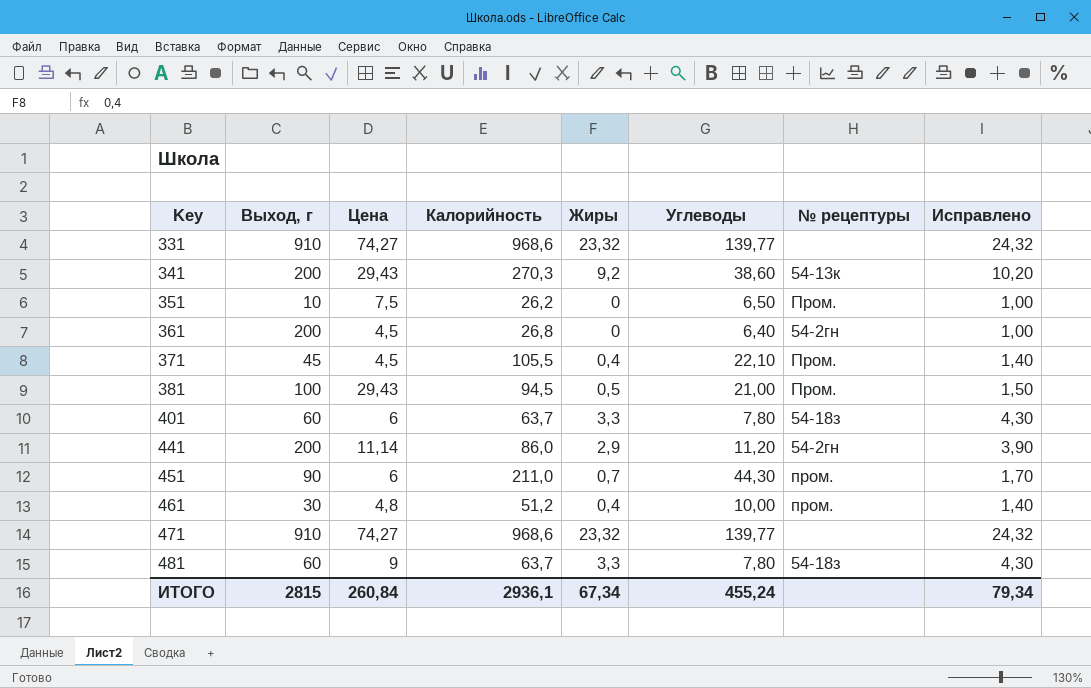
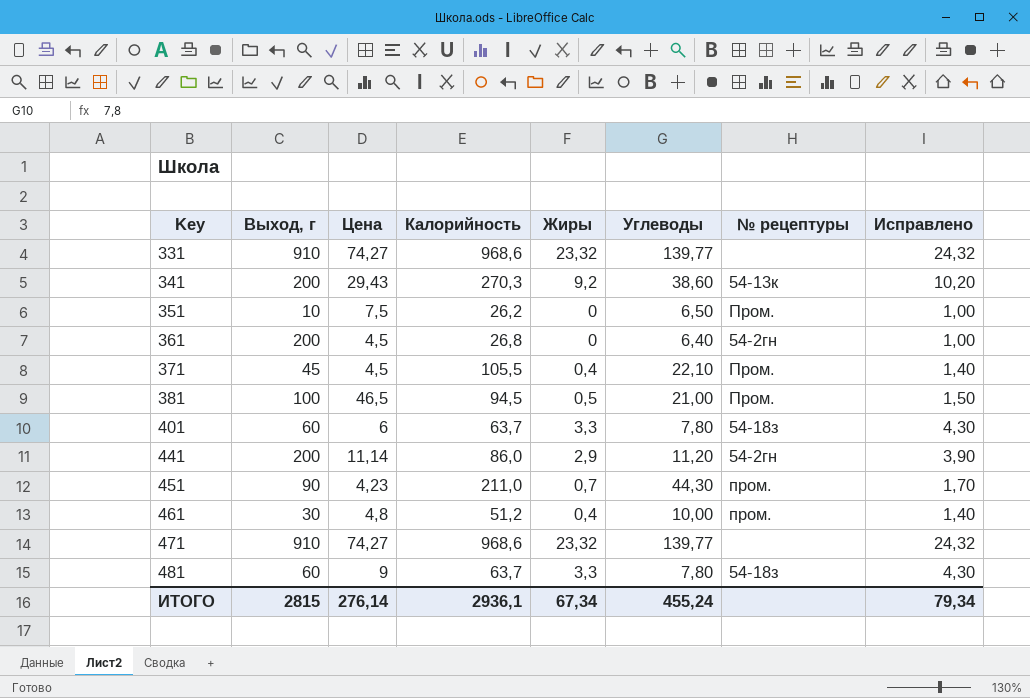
381 | Цена: 29,43 -> 46,5
451 | Цена: 6 -> 4,23
ИТОГО | Цена: 260,84 -> 276,14

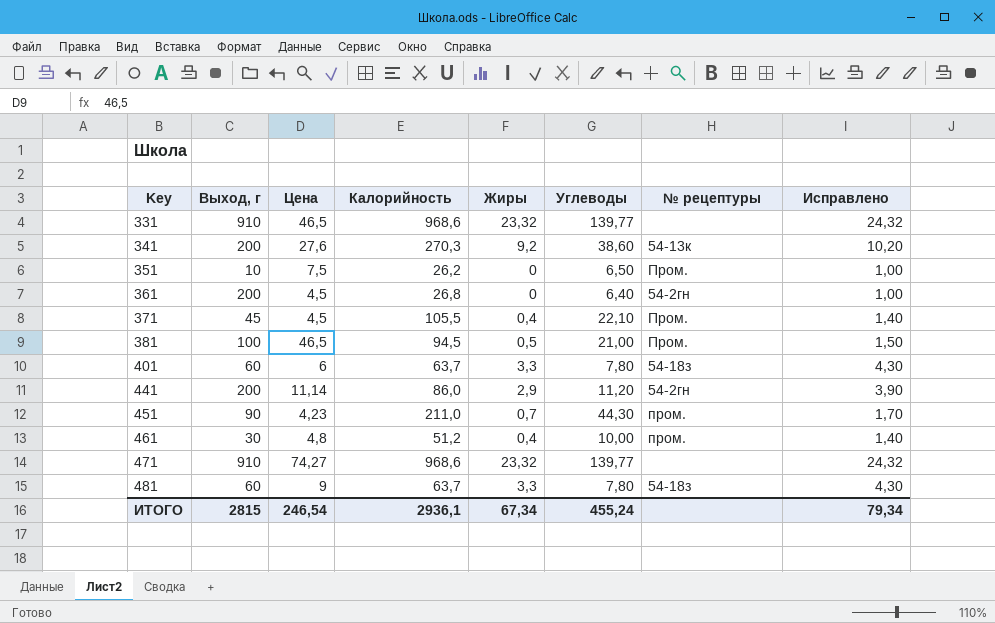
331 | Цена: 74,27 -> 46,5
341 | Цена: 29,43 -> 27,6
ИТОГО | Цена: 276,14 -> 246,54

